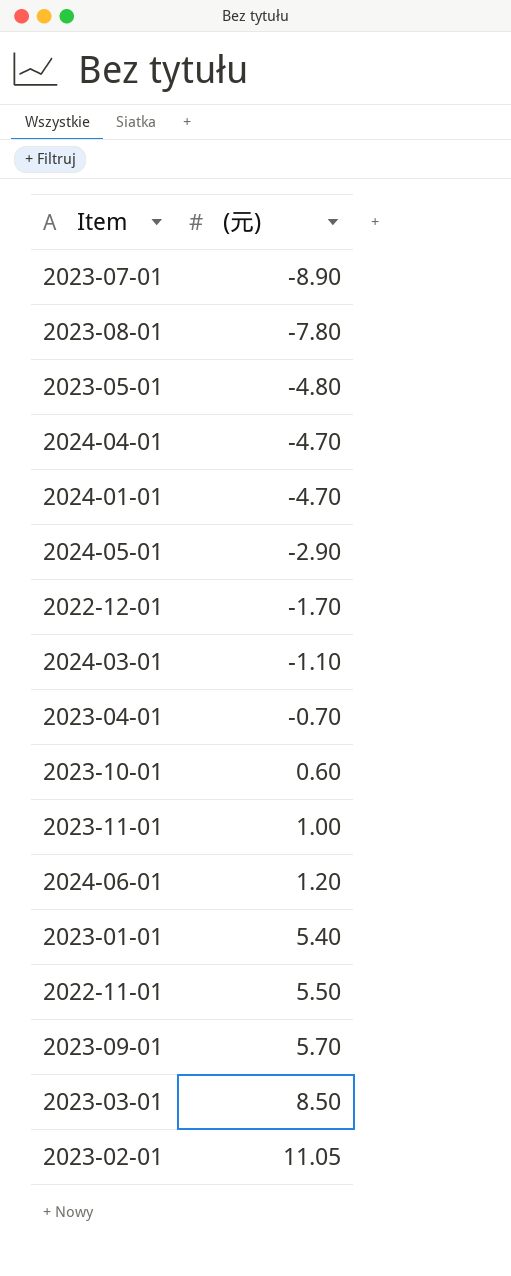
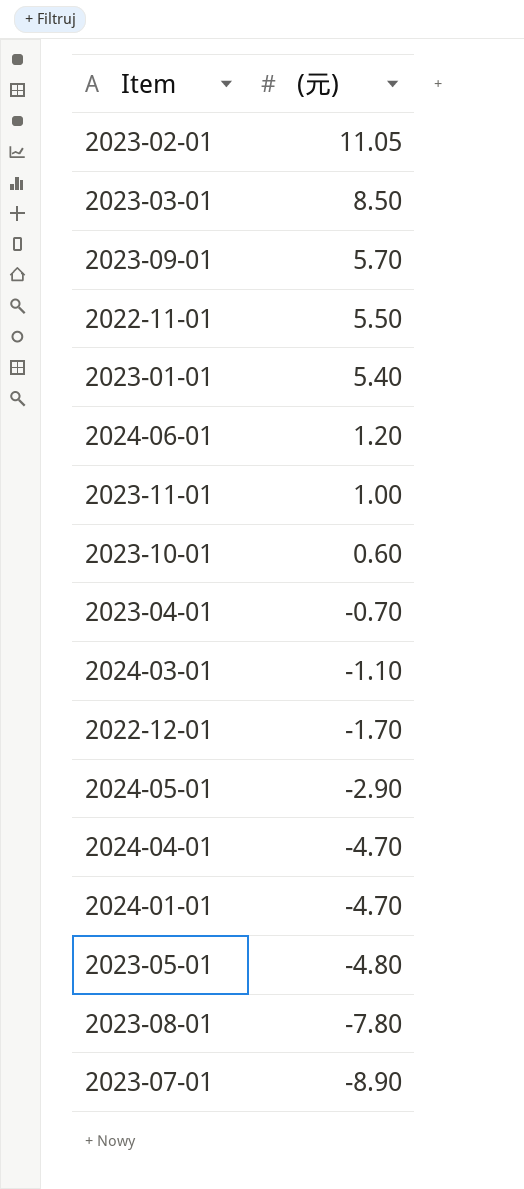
row order: (元) ascending -> (元) descending

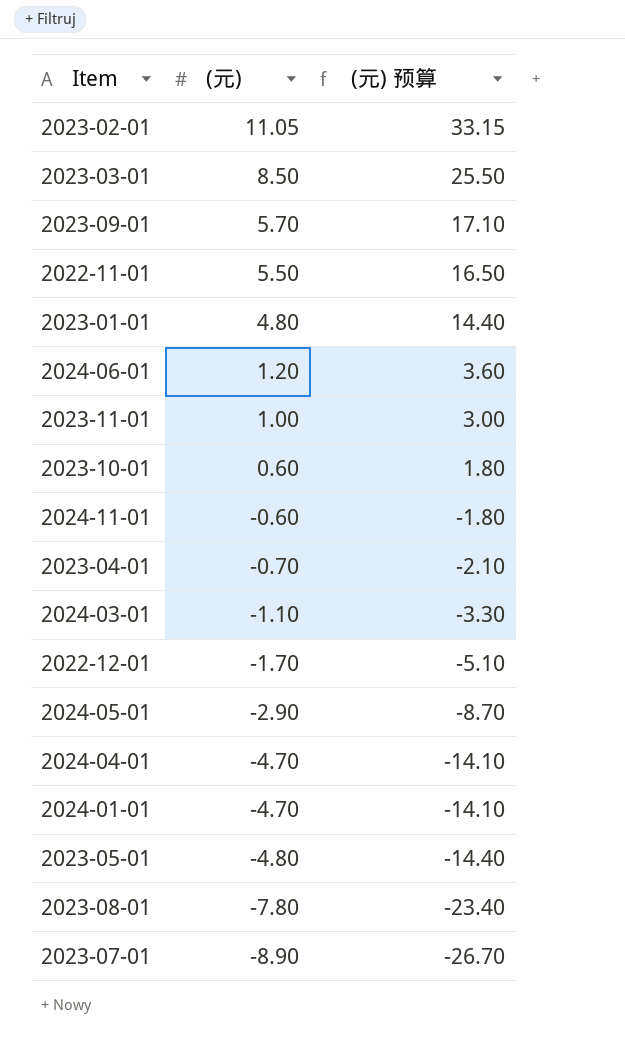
column (元) 预算 | formula: none -> [(元)] * 3
2023-01-01 | (元): 5.40 -> 4.80
row 2024-11-01: none -> -0.60 | -1.80

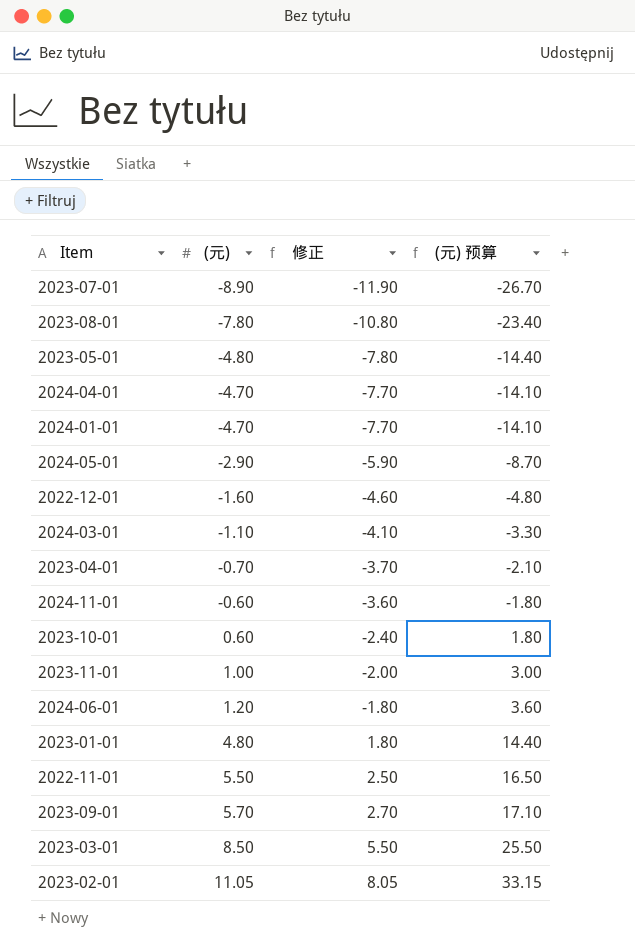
row order: (元) descending -> (元) ascending
column 修正 | formula: none -> [(元)] - 3
2022-12-01 | (元): -1.70 -> -1.60
2022-12-01 | (元) 预算: -5.10 -> -4.80

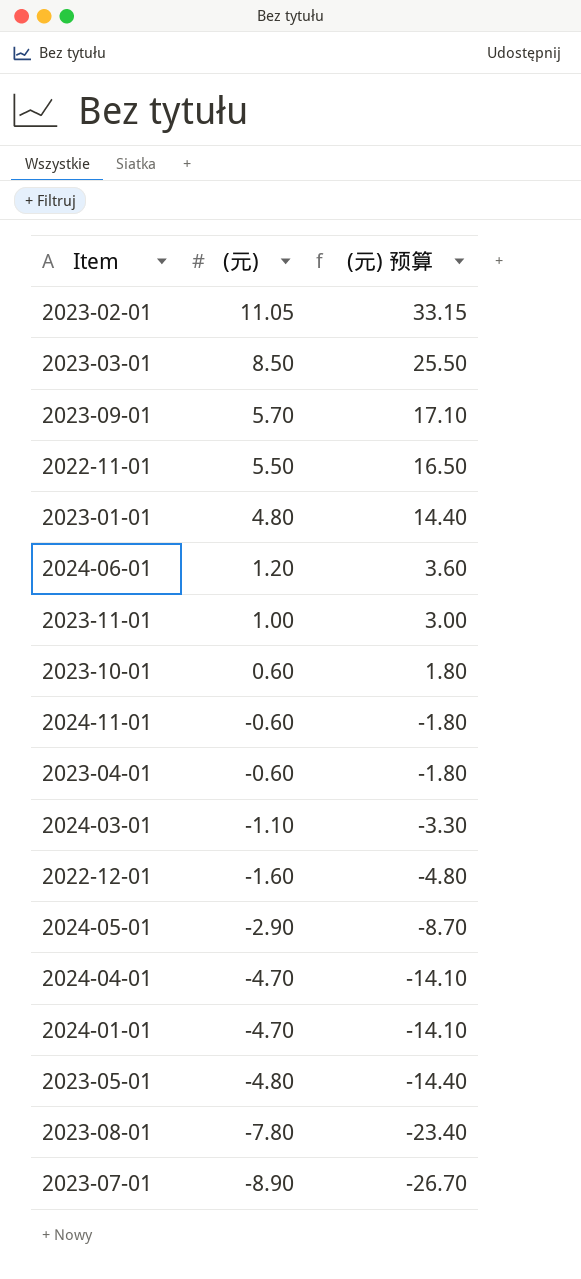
row order: (元) ascending -> (元) descending
column 修正 | formula: [(元)] - 3 -> none
2023-04-01 | (元): -0.70 -> -0.60
2023-04-01 | (元) 预算: -2.10 -> -1.80

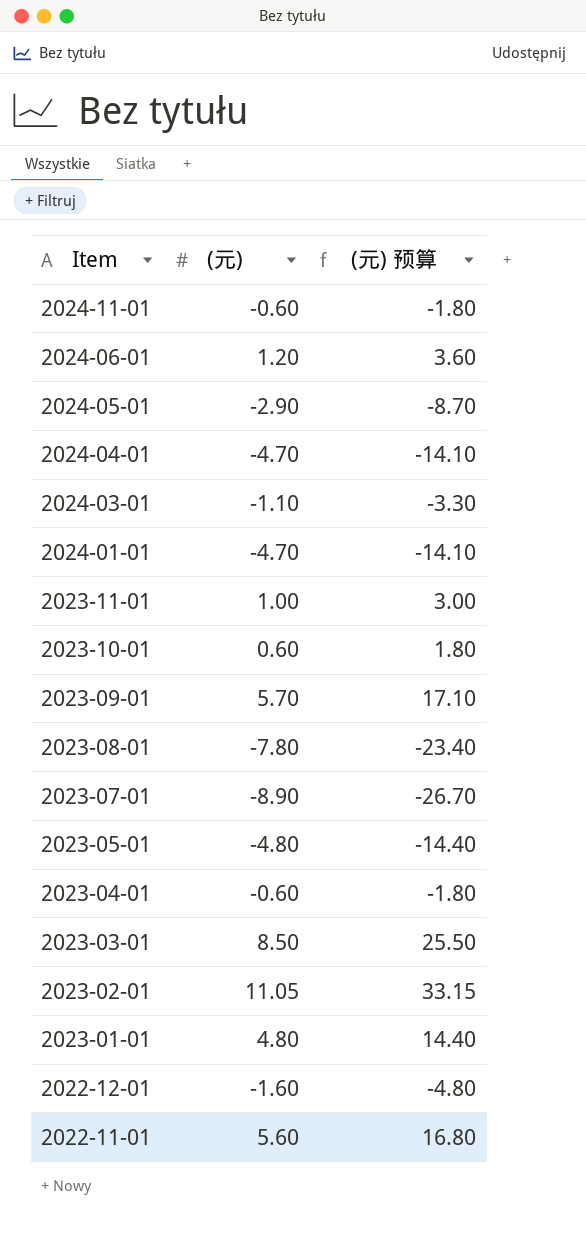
row order: (元) descending -> Item descending
2022-11-01 | (元): 5.50 -> 5.60
2022-11-01 | (元) 预算: 16.50 -> 16.80

